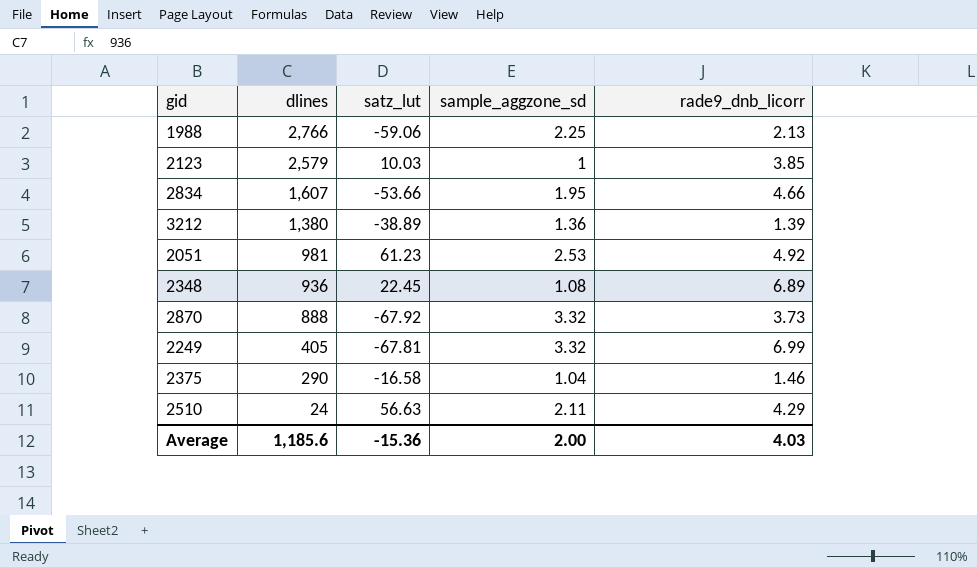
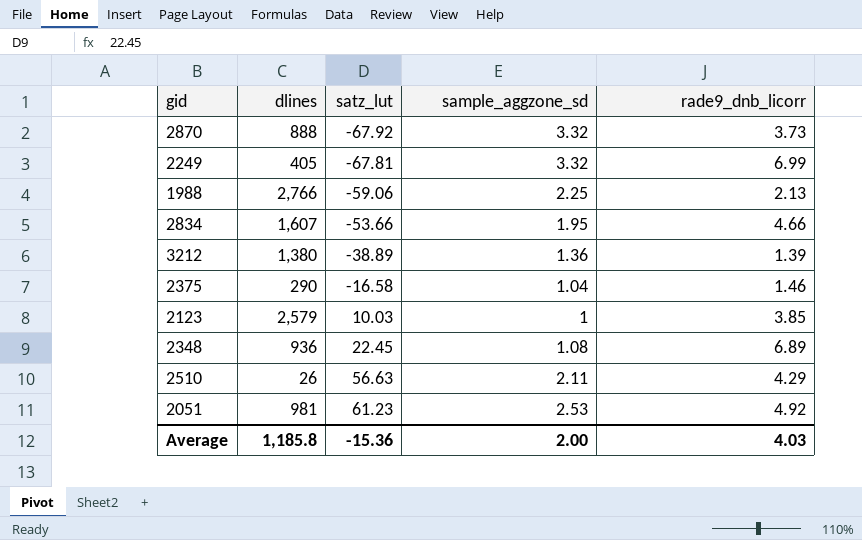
row order: dlines descending -> satz_lut ascending
2510 | dlines: 24 -> 26
Average | dlines: 1,185.6 -> 1,185.8

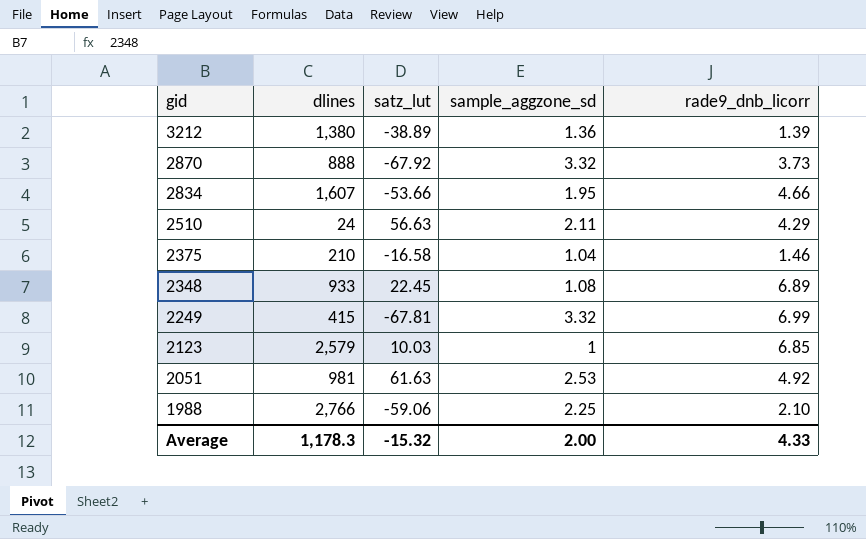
row order: satz_lut ascending -> gid descending
2510 | dlines: 26 -> 24
2375 | dlines: 290 -> 210
2348 | dlines: 936 -> 933
2249 | dlines: 405 -> 415
2123 | rade9_dnb_licorr: 3.85 -> 6.85
2051 | satz_lut: 61.23 -> 61.63
1988 | rade9_dnb_licorr: 2.13 -> 2.10
Average | dlines: 1,185.8 -> 1,178.3
Average | satz_lut: -15.36 -> -15.32
Average | rade9_dnb_licorr: 4.03 -> 4.33

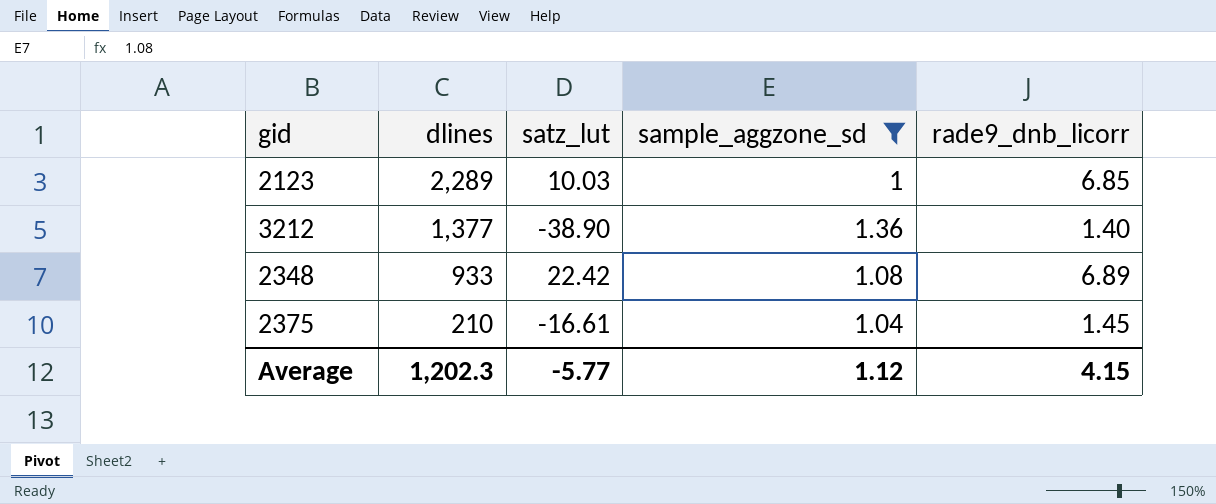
filter: none -> sample_aggzone_sd <= 1.36
row order: gid descending -> dlines descending
2123 | dlines: 2,579 -> 2,289
3212 | dlines: 1,380 -> 1,377
3212 | satz_lut: -38.89 -> -38.90
3212 | rade9_dnb_licorr: 1.39 -> 1.40
2348 | satz_lut: 22.45 -> 22.42
2375 | satz_lut: -16.58 -> -16.61
2375 | rade9_dnb_licorr: 1.46 -> 1.45
Average | dlines: 1,178.3 -> 1,202.3
Average | satz_lut: -15.32 -> -5.77
Average | sample_aggzone_sd: 2.00 -> 1.12
Average | rade9_dnb_licorr: 4.33 -> 4.15

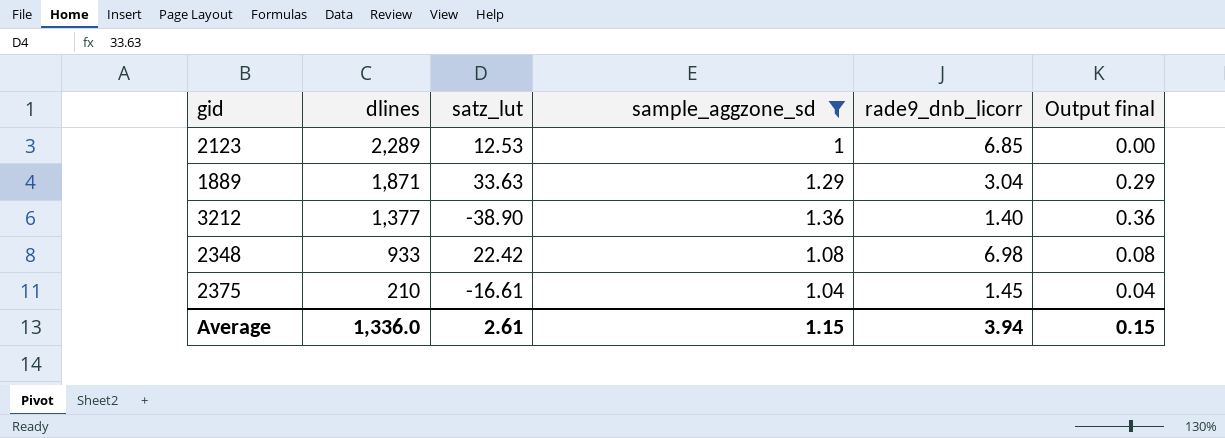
column Output final | formula: none -> [sample_aggzone_sd] - 1
2123 | satz_lut: 10.03 -> 12.53
row 1889: none -> 1,871 | 33.63 | 1.29 | 3.04 | 0.29
2348 | rade9_dnb_licorr: 6.89 -> 6.98
Average | dlines: 1,202.3 -> 1,336.0
Average | satz_lut: -5.77 -> 2.61
Average | sample_aggzone_sd: 1.12 -> 1.15
Average | rade9_dnb_licorr: 4.15 -> 3.94

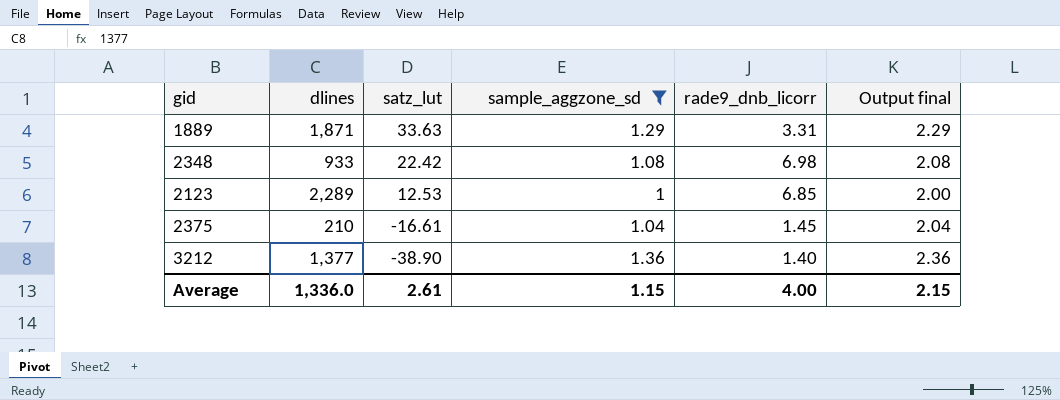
row order: dlines descending -> satz_lut descending
column Output final | formula: [sample_aggzone_sd] - 1 -> [sample_aggzone_sd] + 1
1889 | rade9_dnb_licorr: 3.04 -> 3.31
Average | rade9_dnb_licorr: 3.94 -> 4.00
Average | Output final: 0.15 -> 2.15

